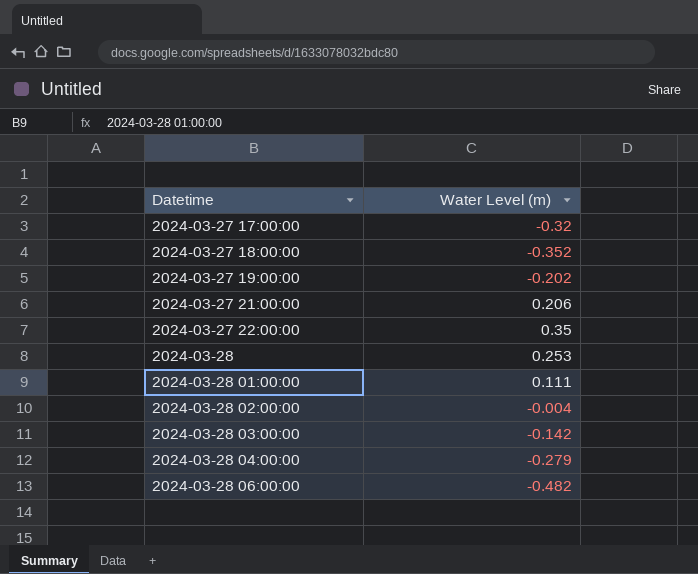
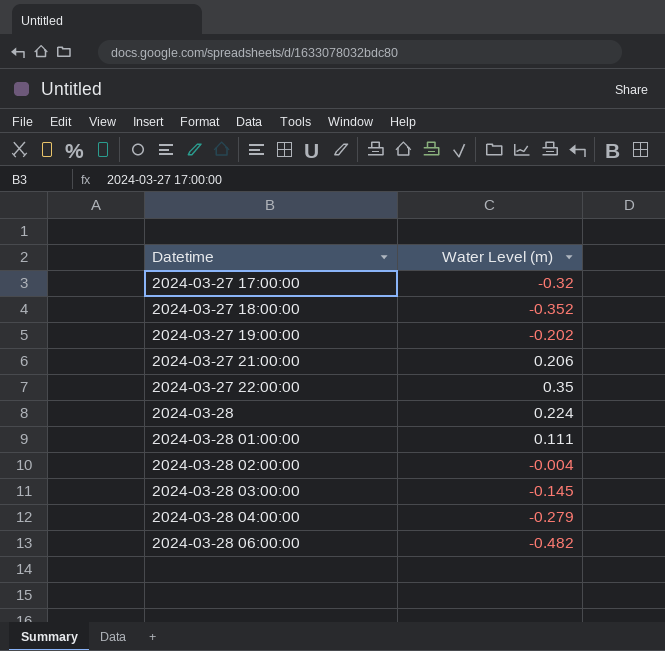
2024-03-28 | Water Level (m): 0.253 -> 0.224
2024-03-28 03:00:00 | Water Level (m): -0.142 -> -0.145

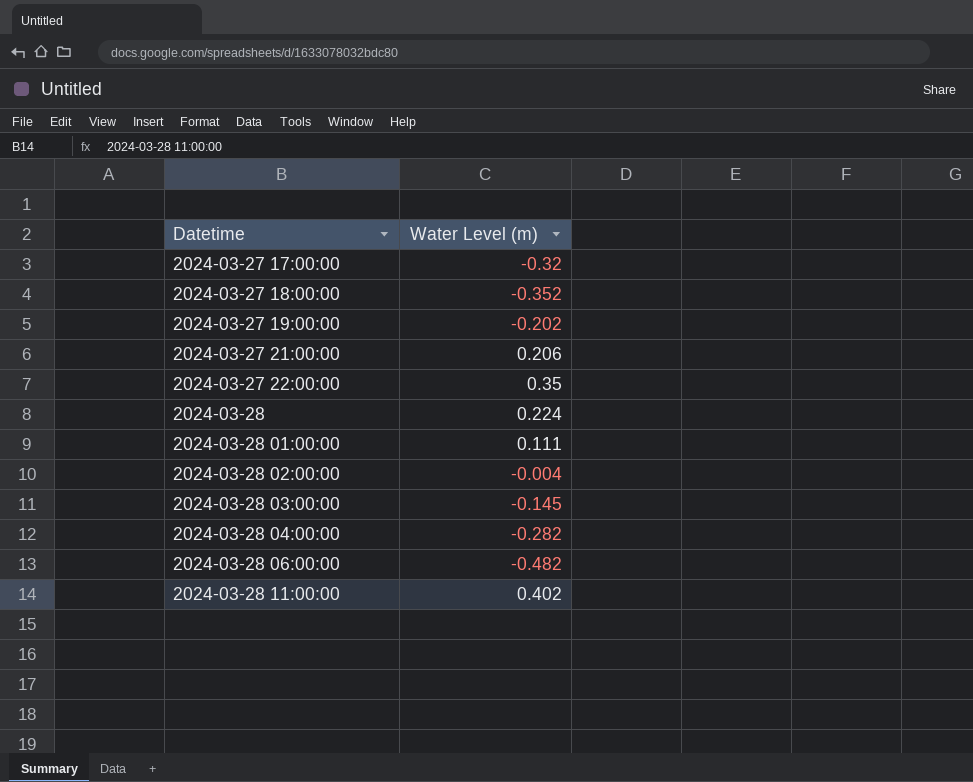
2024-03-28 04:00:00 | Water Level (m): -0.279 -> -0.282
row 2024-03-28 11:00:00: none -> 0.402

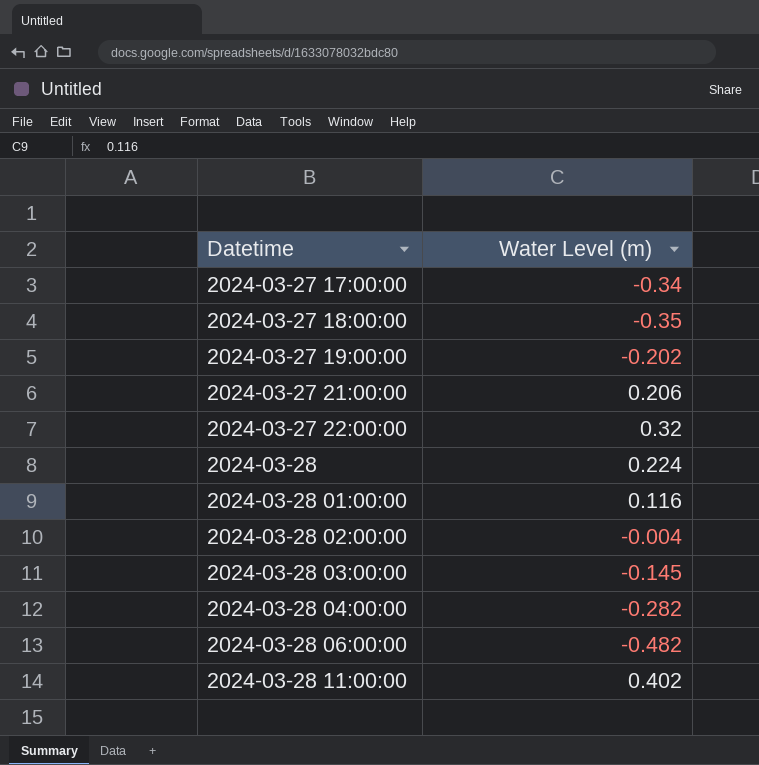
2024-03-27 17:00:00 | Water Level (m): -0.32 -> -0.34
2024-03-27 18:00:00 | Water Level (m): -0.352 -> -0.35
2024-03-27 22:00:00 | Water Level (m): 0.35 -> 0.32
2024-03-28 01:00:00 | Water Level (m): 0.111 -> 0.116

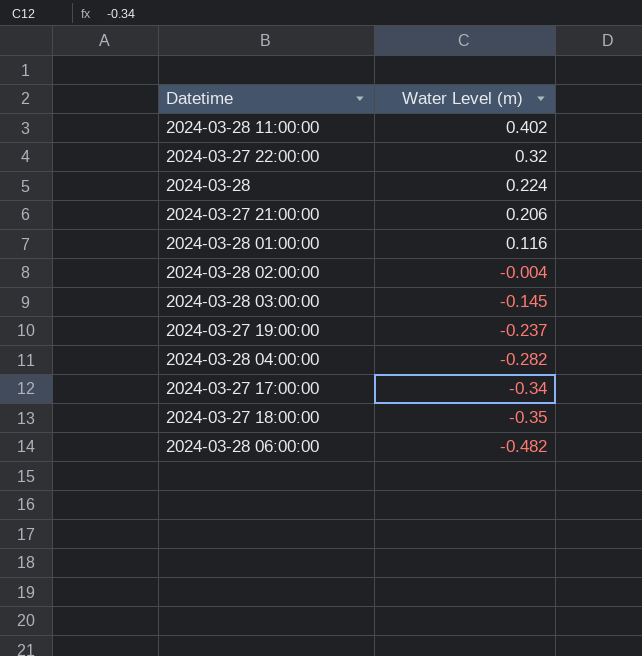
row order: Datetime ascending -> Water Level (m) descending
2024-03-27 19:00:00 | Water Level (m): -0.202 -> -0.237

